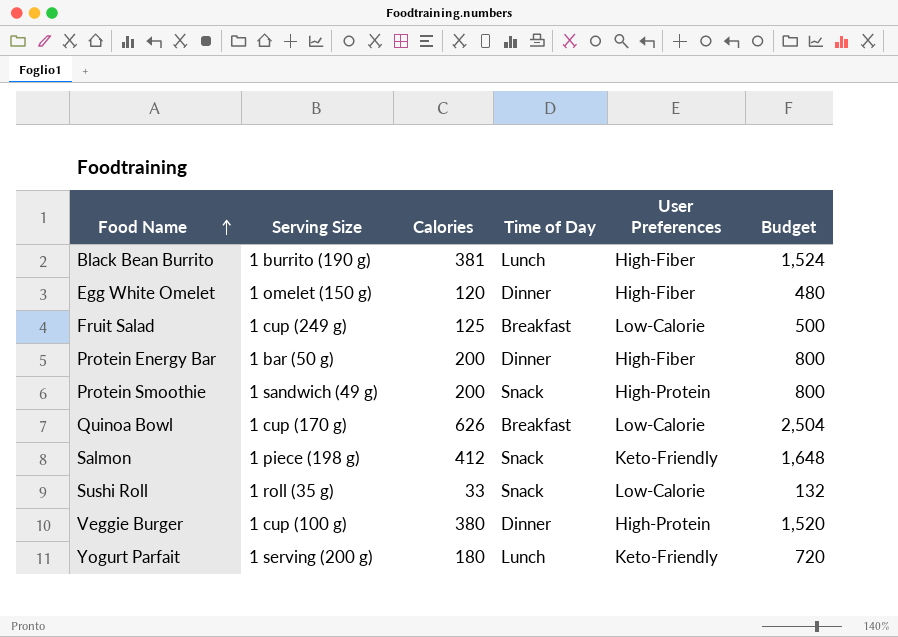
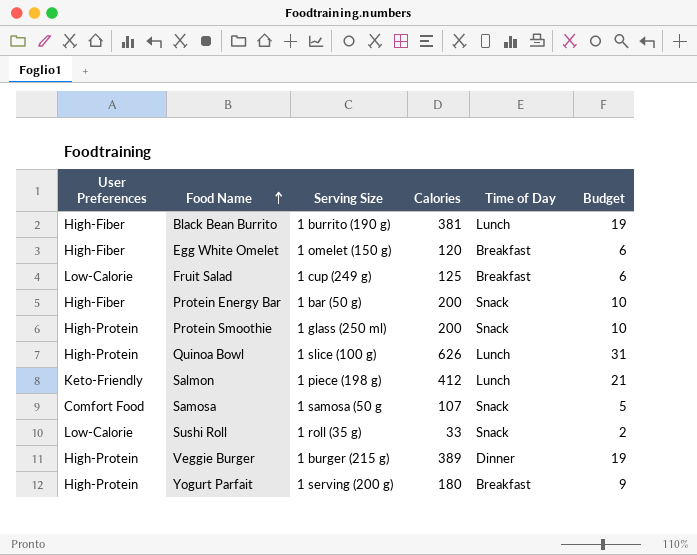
column User Preferences | position: 5 -> 1
column Budget | formula: [Calories] * 4 -> [Calories] * 0.05
Egg White Omelet | Time of Day: Dinner -> Breakfast
Protein Energy Bar | Time of Day: Dinner -> Snack
Protein Smoothie | Serving Size: 1 sandwich (49 g) -> 1 glass (250 ml)
Quinoa Bowl | User Preferences: Low-Calorie -> High-Protein
Quinoa Bowl | Serving Size: 1 cup (170 g) -> 1 slice (100 g)
Quinoa Bowl | Time of Day: Breakfast -> Lunch
Salmon | Time of Day: Snack -> Lunch
row Samosa: none -> Comfort Food | 1 samosa (50 g | 107 | Snack | 5
Veggie Burger | Serving Size: 1 cup (100 g) -> 1 burger (215 g)
Veggie Burger | Calories: 380 -> 389
Yogurt Parfait | User Preferences: Keto-Friendly -> High-Protein
Yogurt Parfait | Time of Day: Lunch -> Breakfast

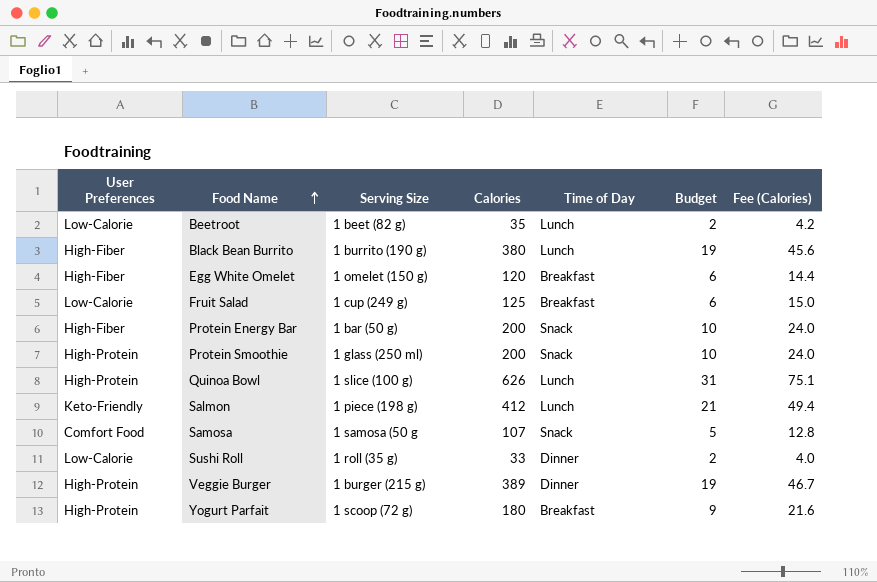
column Fee (Calories) | formula: none -> [Calories] * 0.12
row Beetroot: none -> Low-Calorie | 1 beet (82 g) | 35 | Lunch | 2 | 4.2
Black Bean Burrito | Calories: 381 -> 380
Sushi Roll | Time of Day: Snack -> Dinner
Yogurt Parfait | Serving Size: 1 serving (200 g) -> 1 scoop (72 g)

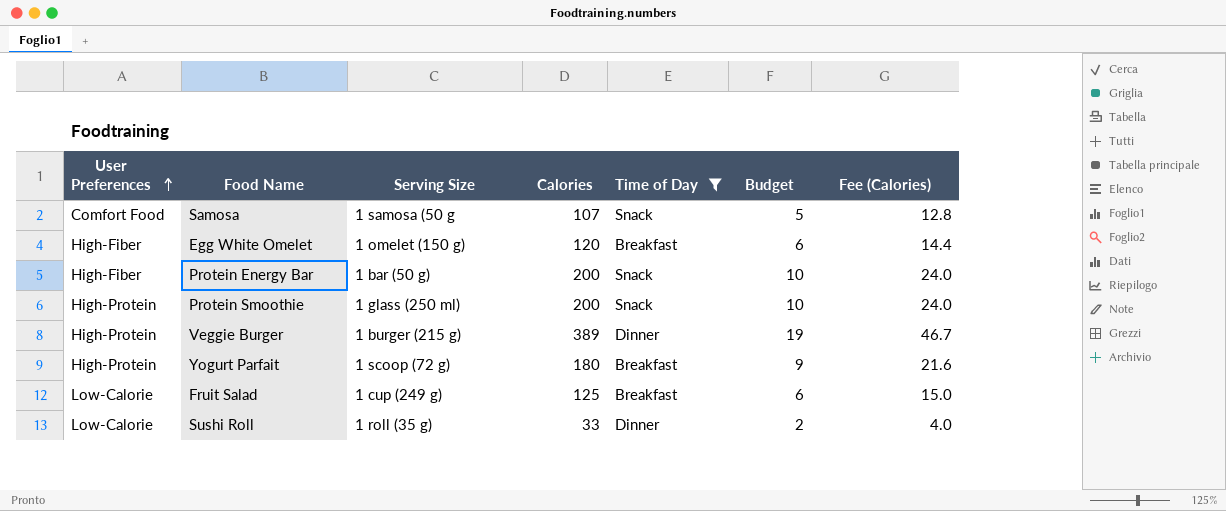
filter: none -> Time of Day != Lunch
row order: Food Name ascending -> User Preferences ascending

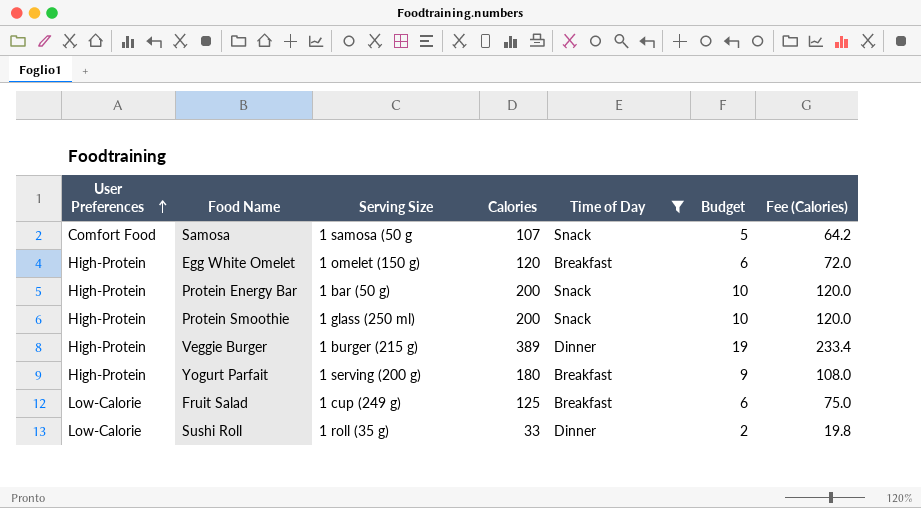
column Fee (Calories) | formula: [Calories] * 0.12 -> [Calories] * 0.6
Egg White Omelet | User Preferences: High-Fiber -> High-Protein
Protein Energy Bar | User Preferences: High-Fiber -> High-Protein
Yogurt Parfait | Serving Size: 1 scoop (72 g) -> 1 serving (200 g)

